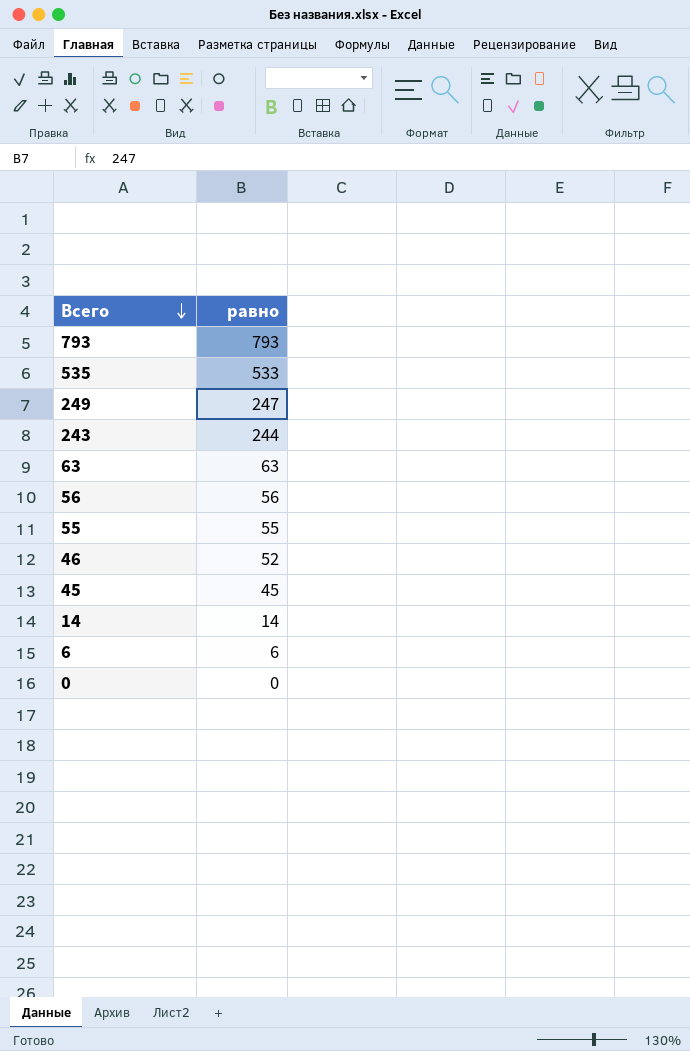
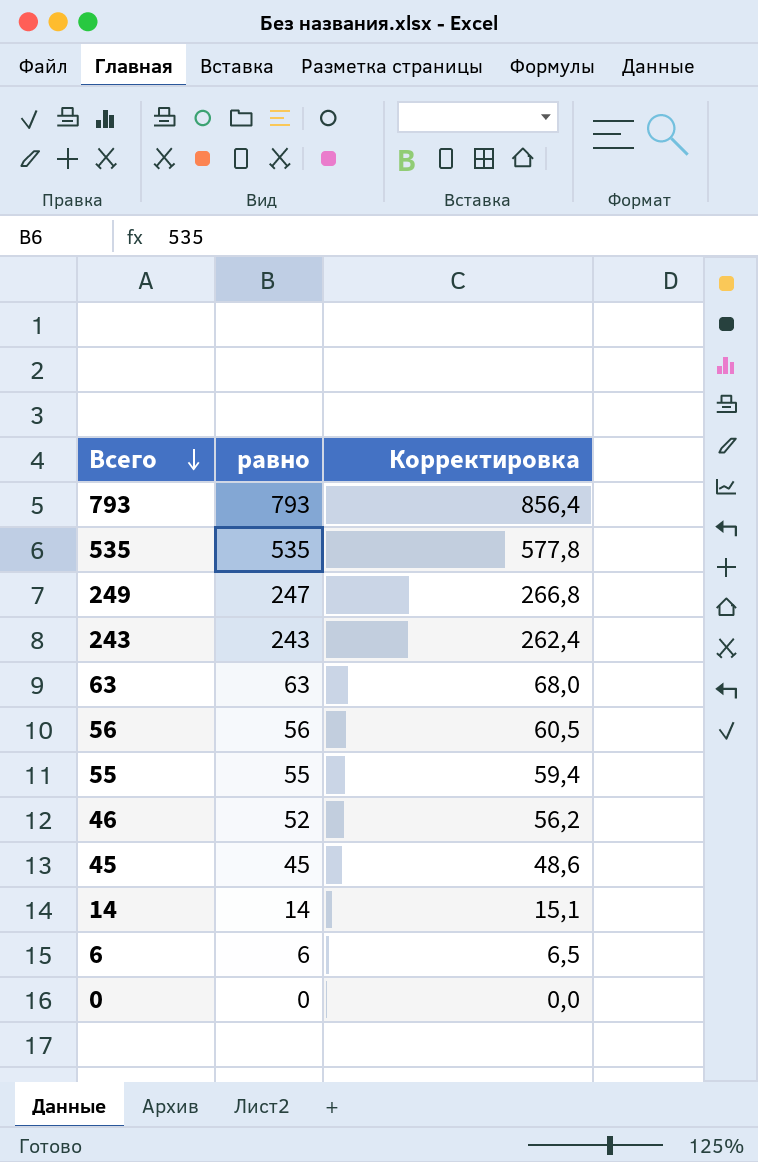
column Корректировка | formula: none -> [равно] * 1,08
535 | равно: 533 -> 535
243 | равно: 244 -> 243

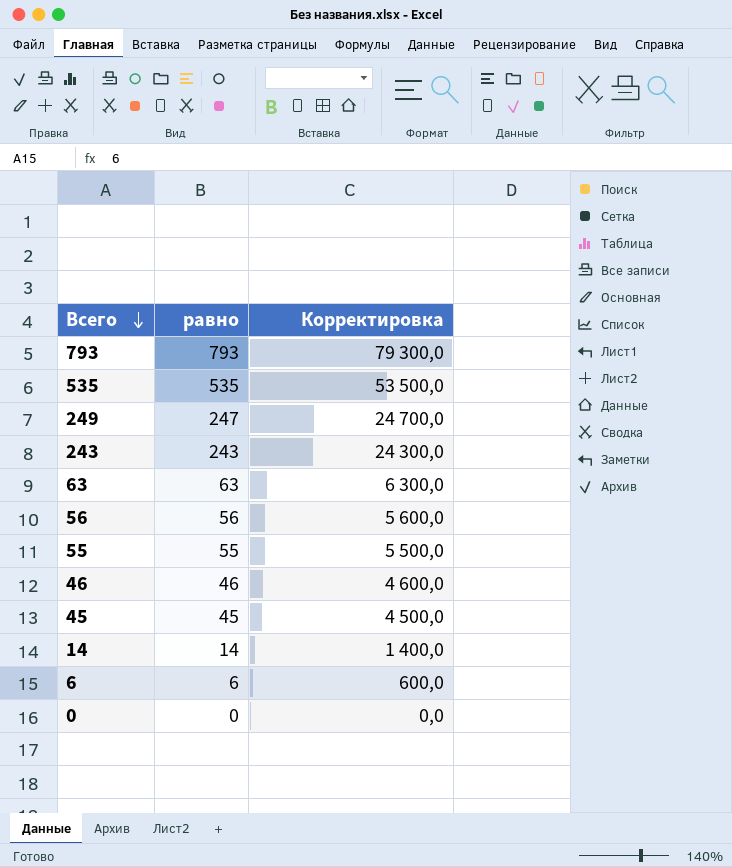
column Корректировка | formula: [равно] * 1,08 -> [равно] * 100
46 | равно: 52 -> 46

